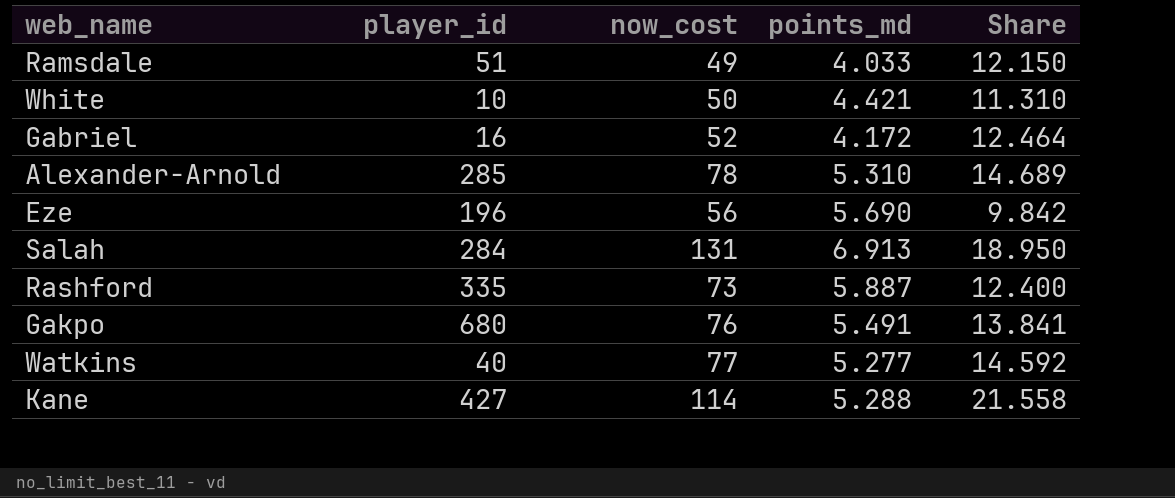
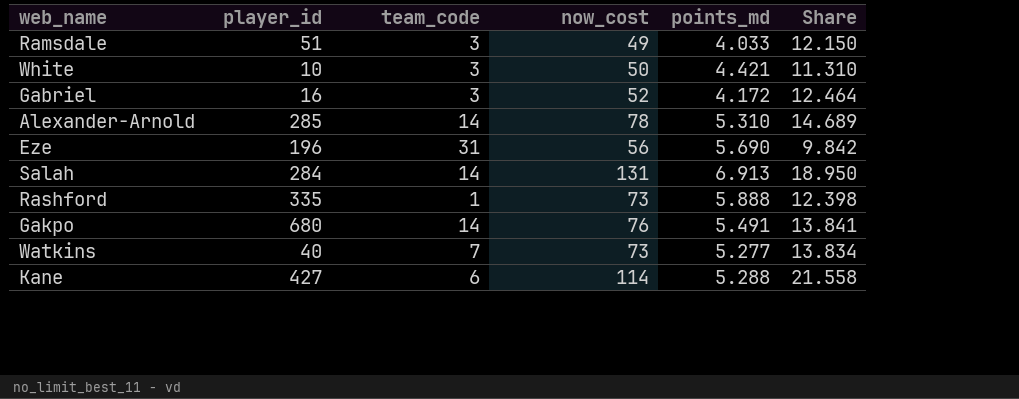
column team_code | position: none -> 3
Rashford | points_md: 5.887 -> 5.888
Rashford | Share: 12.400 -> 12.398
Watkins | now_cost: 77 -> 73
Watkins | Share: 14.592 -> 13.834

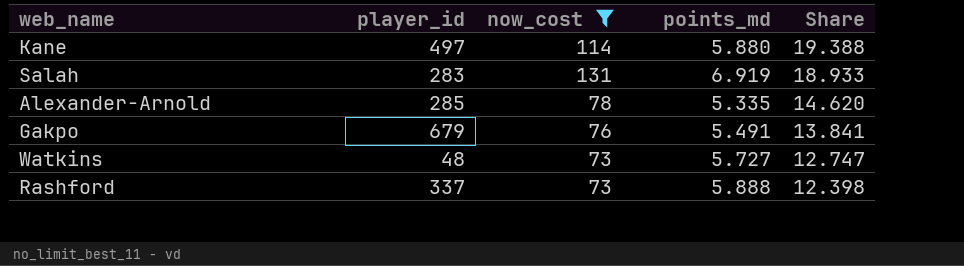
filter: none -> now_cost >= 73
row order: none -> Share descending
column team_code | position: 3 -> none
Kane | player_id: 427 -> 497
Kane | points_md: 5.288 -> 5.880
Kane | Share: 21.558 -> 19.388
Salah | player_id: 284 -> 283
Salah | points_md: 6.913 -> 6.919
Salah | Share: 18.950 -> 18.933
Alexander-Arnold | points_md: 5.310 -> 5.335
Alexander-Arnold | Share: 14.689 -> 14.620
Gakpo | player_id: 680 -> 679
Watkins | player_id: 40 -> 48
Watkins | points_md: 5.277 -> 5.727
Watkins | Share: 13.834 -> 12.747
Rashford | player_id: 335 -> 337

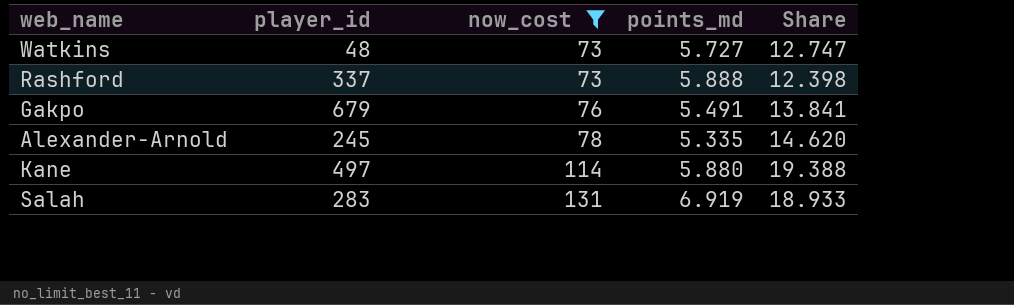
row order: Share descending -> now_cost ascending
Alexander-Arnold | player_id: 285 -> 245

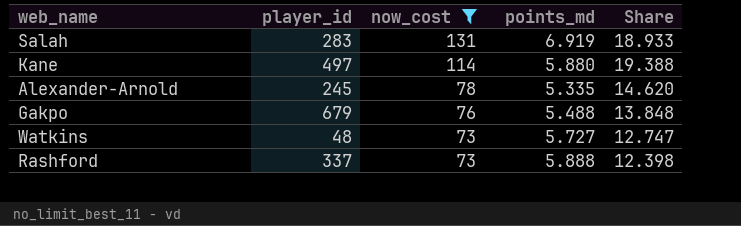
row order: now_cost ascending -> now_cost descending
Gakpo | points_md: 5.491 -> 5.488
Gakpo | Share: 13.841 -> 13.848

